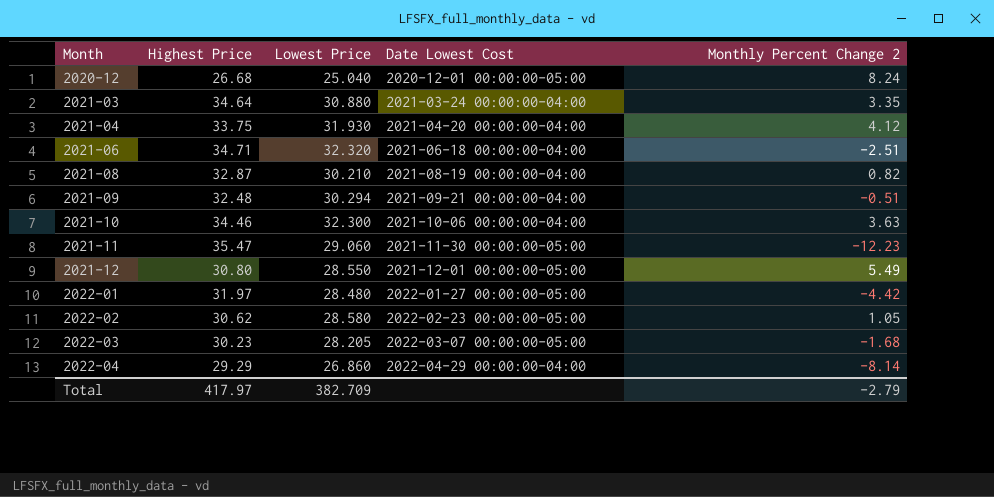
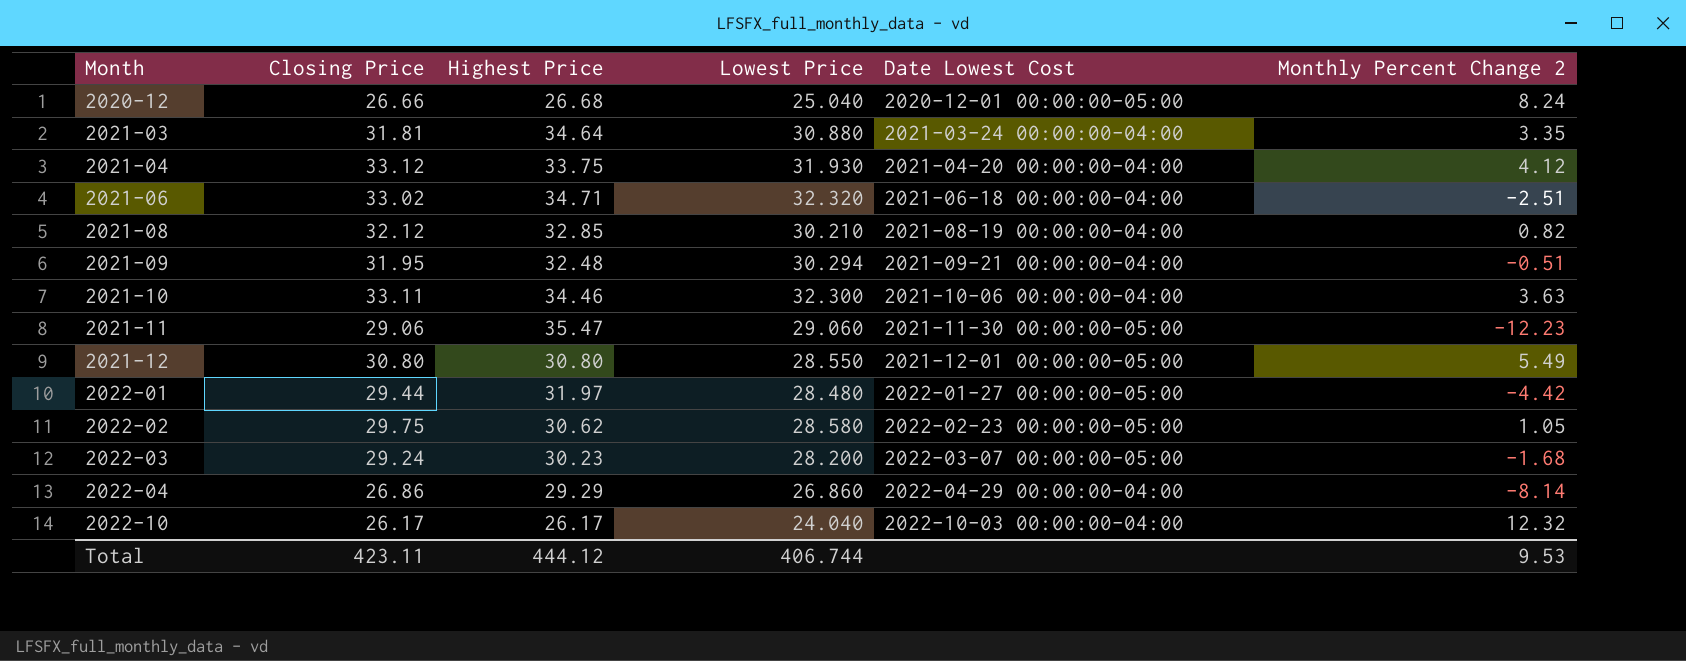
column Closing Price | position: none -> 2
2021-08 | Highest Price: 32.87 -> 32.85
2022-03 | Lowest Price: 28.205 -> 28.200
row 2022-10: none -> 26.17 | 26.17 | 24.040 | 2022-10-03 00:00:00-04:00 | 12.32
Total | Highest Price: 417.97 -> 444.12
Total | Lowest Price: 382.709 -> 406.744
Total | Monthly Percent Change 2: -2.79 -> 9.53

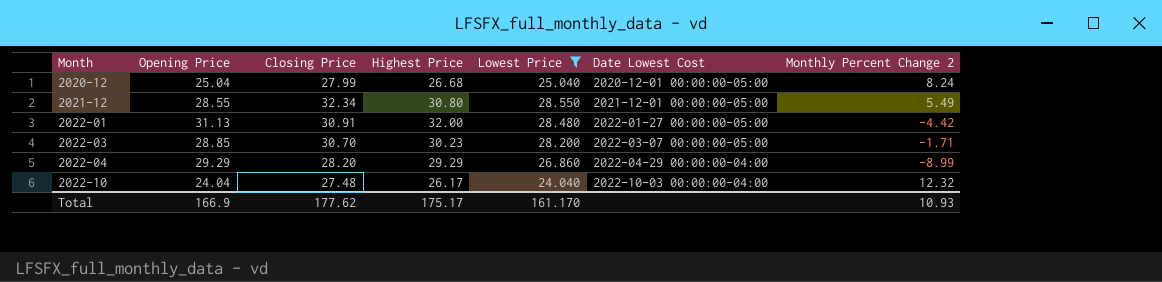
filter: none -> Lowest Price <= 28.550
column Opening Price | position: none -> 2
2020-12 | Closing Price: 26.66 -> 27.99
2021-12 | Closing Price: 30.80 -> 32.34
2022-01 | Closing Price: 29.44 -> 30.91
2022-01 | Highest Price: 31.97 -> 32.00
2022-03 | Closing Price: 29.24 -> 30.70
2022-03 | Monthly Percent Change 2: -1.68 -> -1.71
2022-04 | Closing Price: 26.86 -> 28.20
2022-04 | Monthly Percent Change 2: -8.14 -> -8.99
2022-10 | Closing Price: 26.17 -> 27.48
Total | Closing Price: 423.11 -> 177.62
Total | Highest Price: 444.12 -> 175.17
Total | Lowest Price: 406.744 -> 161.170
Total | Monthly Percent Change 2: 9.53 -> 10.93

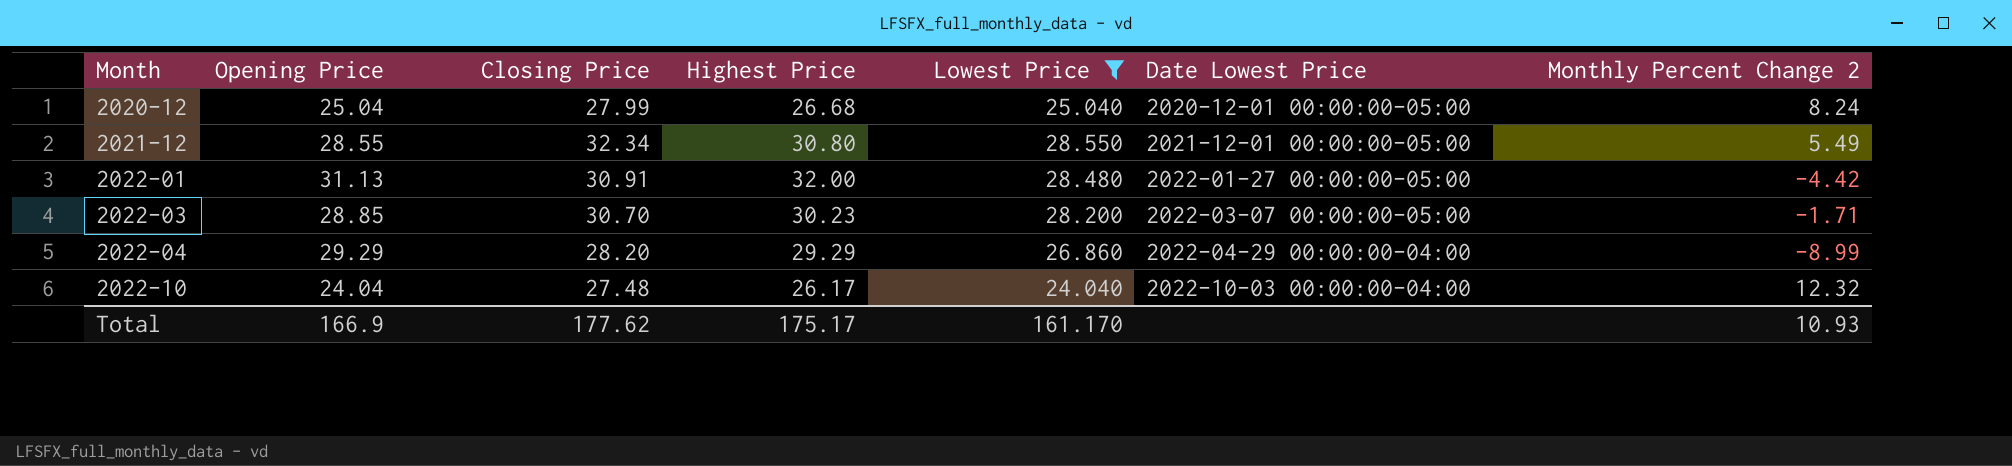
column name: Date Lowest Cost -> Date Lowest Price

